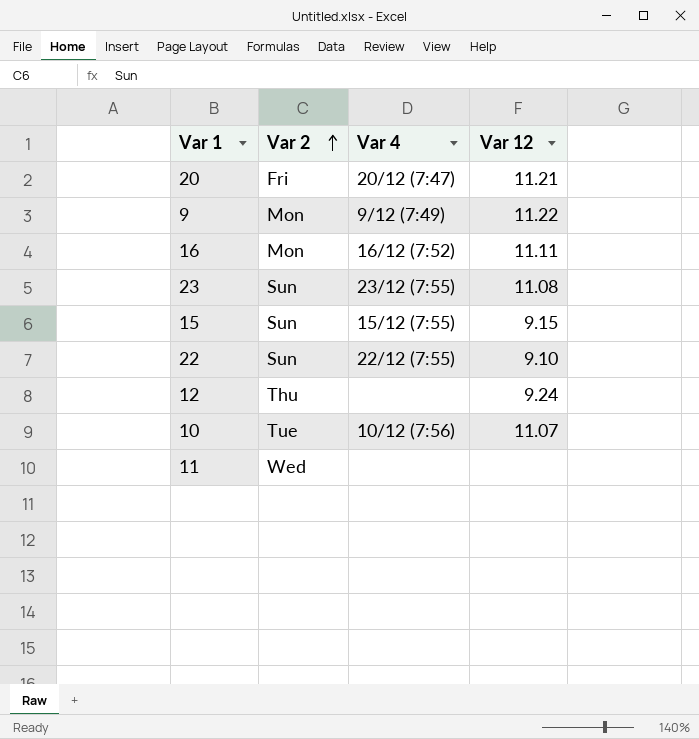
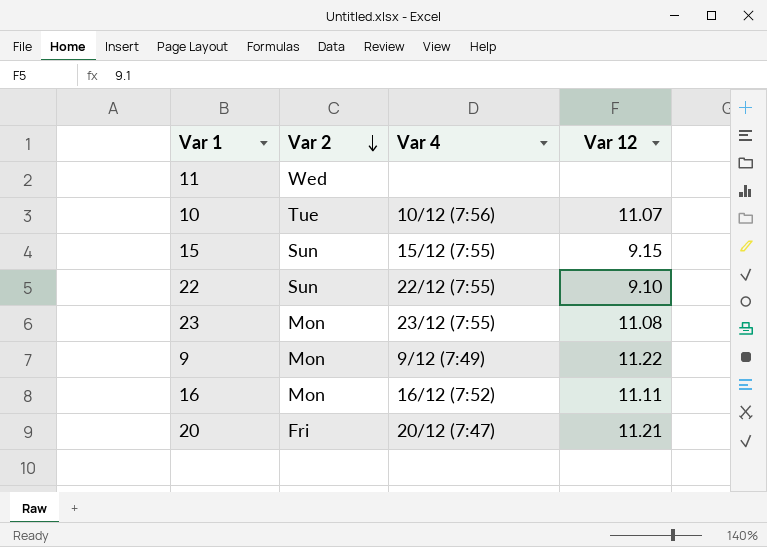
row order: Var 2 ascending -> Var 2 descending
row 12: Thu | none | 9.24 -> none
23 | Var 2: Sun -> Mon

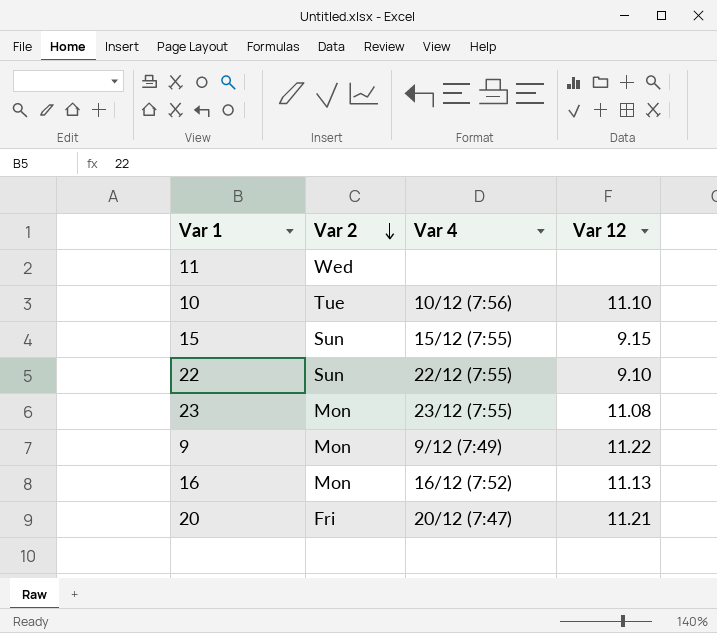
10 | Var 12: 11.07 -> 11.10
16 | Var 12: 11.11 -> 11.13

